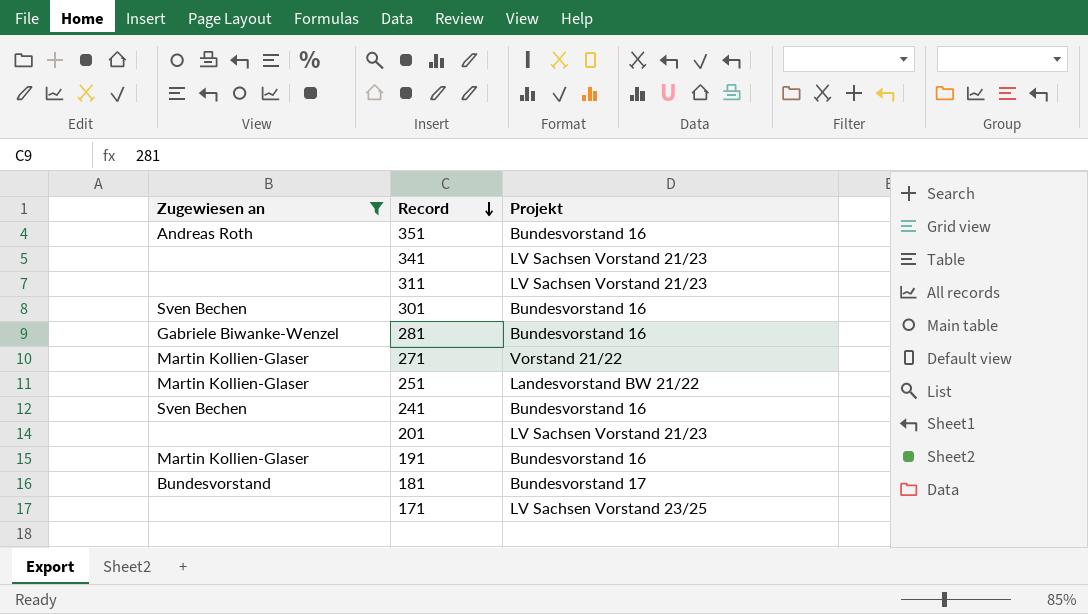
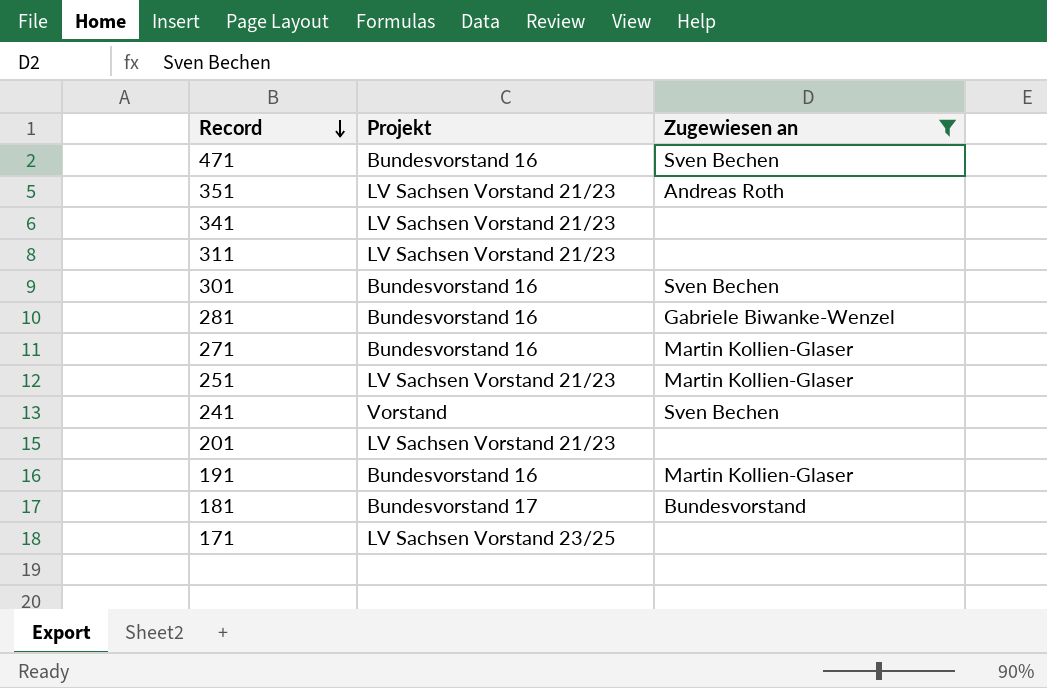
column Zugewiesen an | position: 1 -> 3
row 471: none -> Bundesvorstand 16 | Sven Bechen
351 | Projekt: Bundesvorstand 16 -> LV Sachsen Vorstand 21/23
271 | Projekt: Vorstand 21/22 -> Bundesvorstand 16
251 | Projekt: Landesvorstand BW 21/22 -> LV Sachsen Vorstand 21/23
241 | Projekt: Bundesvorstand 16 -> Vorstand

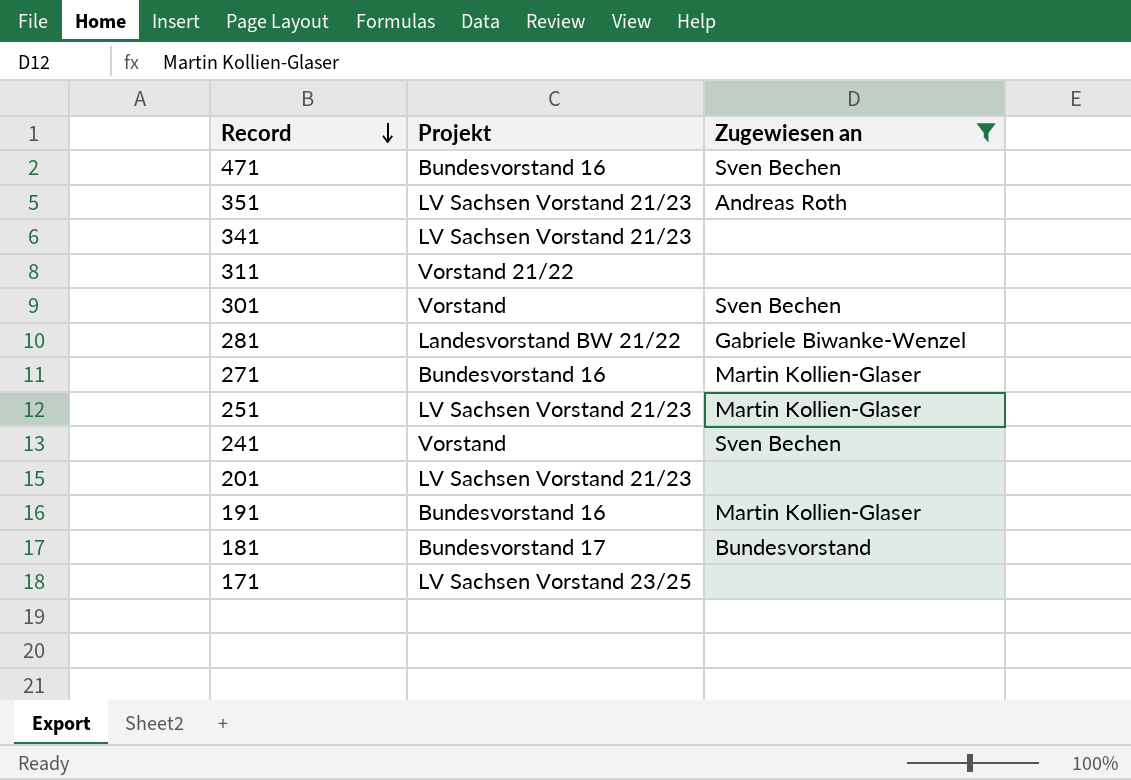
311 | Projekt: LV Sachsen Vorstand 21/23 -> Vorstand 21/22
301 | Projekt: Bundesvorstand 16 -> Vorstand
281 | Projekt: Bundesvorstand 16 -> Landesvorstand BW 21/22

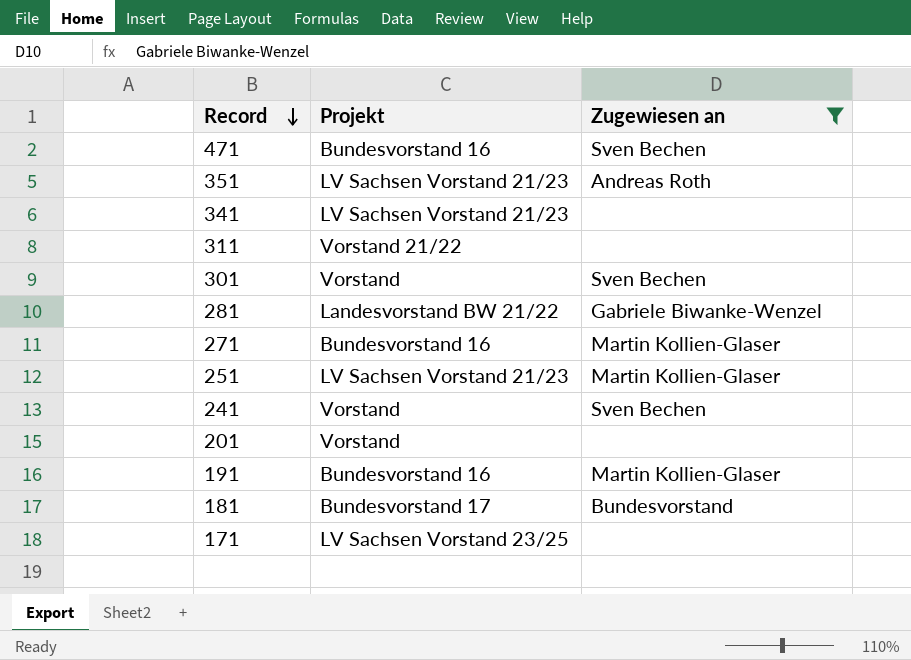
201 | Projekt: LV Sachsen Vorstand 21/23 -> Vorstand

